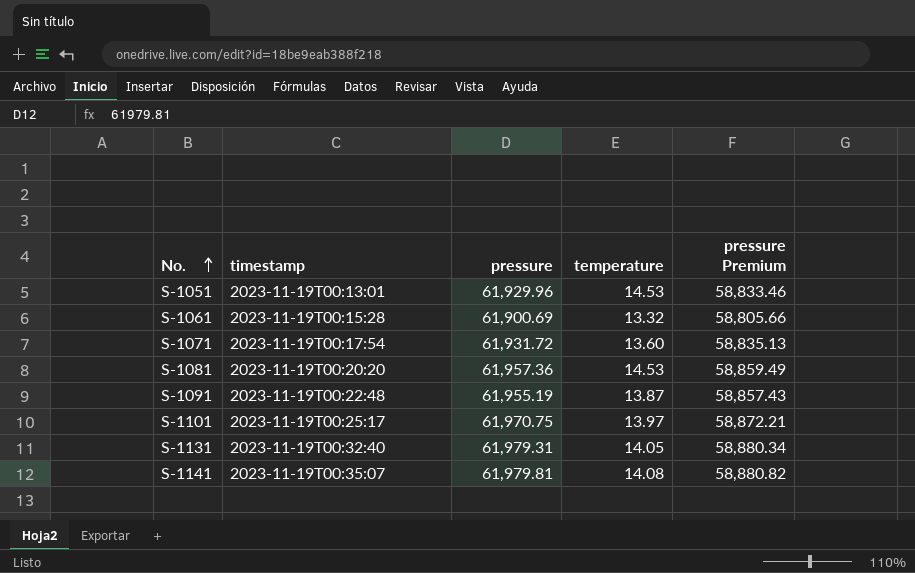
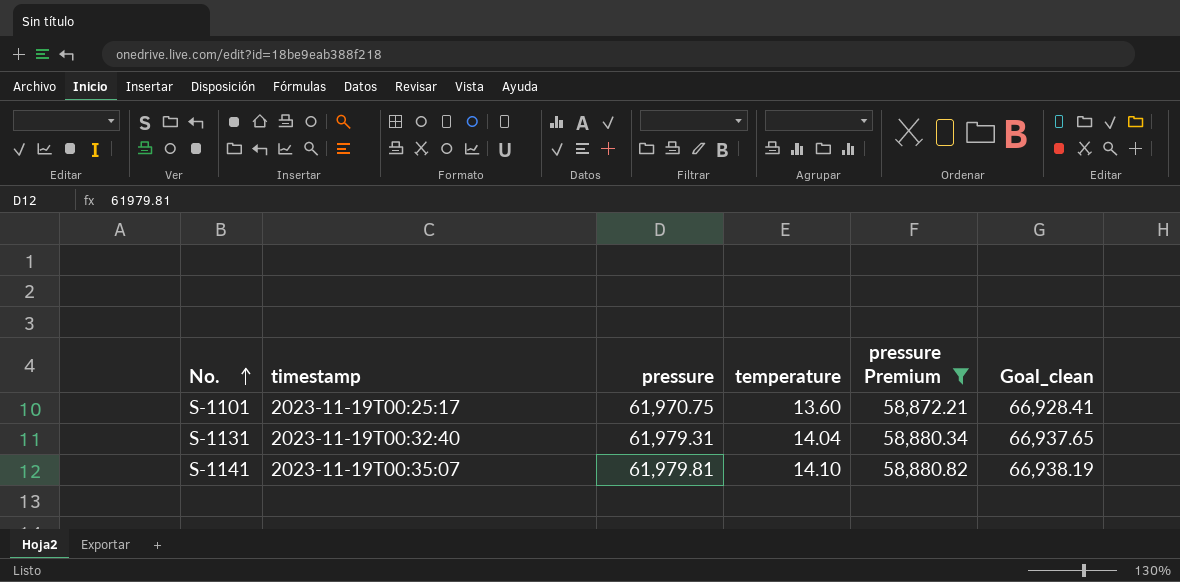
filter: none -> pressure Premium >= 58,872.21
column Goal_clean | formula: none -> [pressure] * 1.08
S-1101 | temperature: 13.97 -> 13.60
S-1131 | temperature: 14.05 -> 14.04
S-1141 | temperature: 14.08 -> 14.10

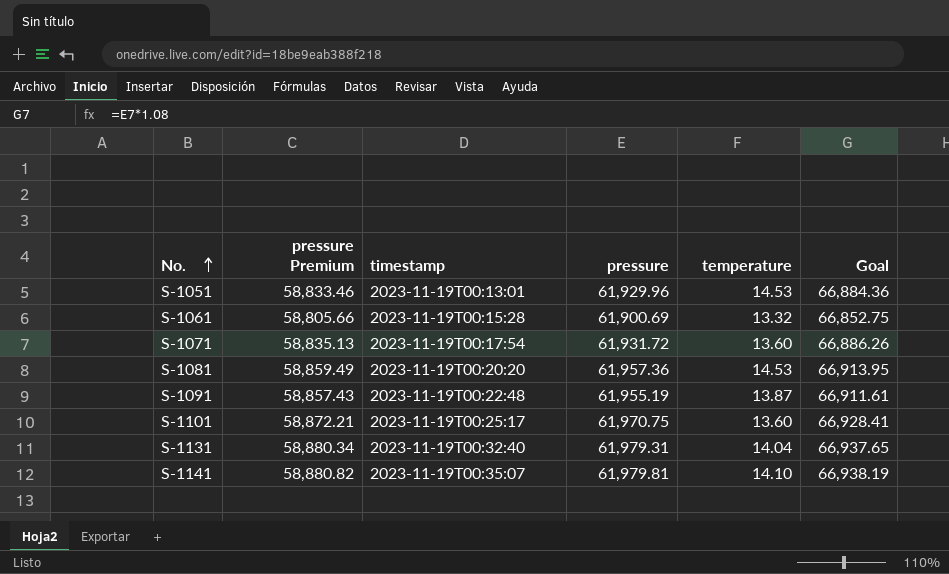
filter: pressure Premium >= 58,872.21 -> none
column pressure Premium | position: 5 -> 2
column name: Goal_clean -> Goal

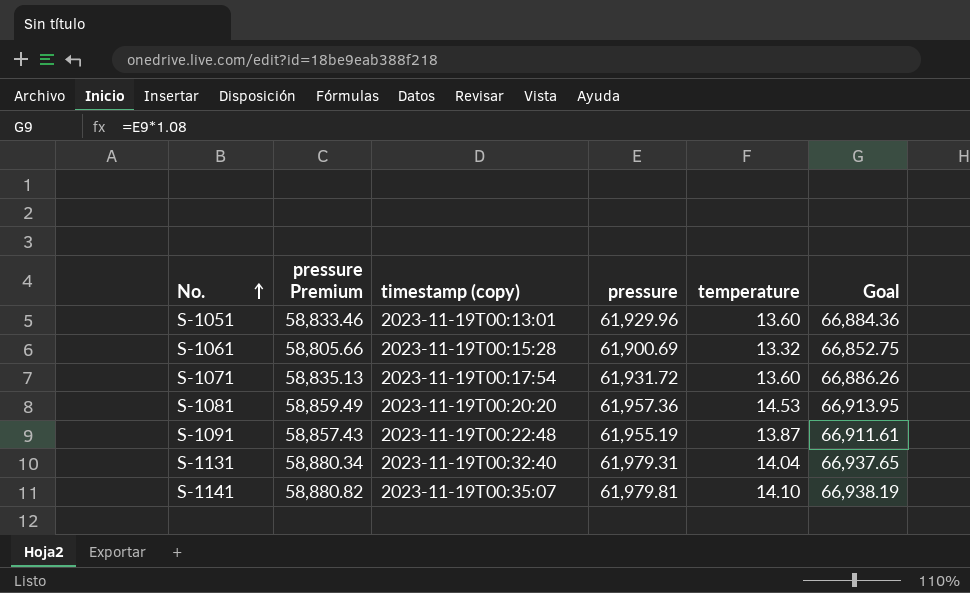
column name: timestamp -> timestamp (copy)
row S-1101: 58,872.21 | 2023-11-19T00:25:17 | 61,970.75 | 13.60 | 66,928.41 -> none
S-1051 | temperature: 14.53 -> 13.60

